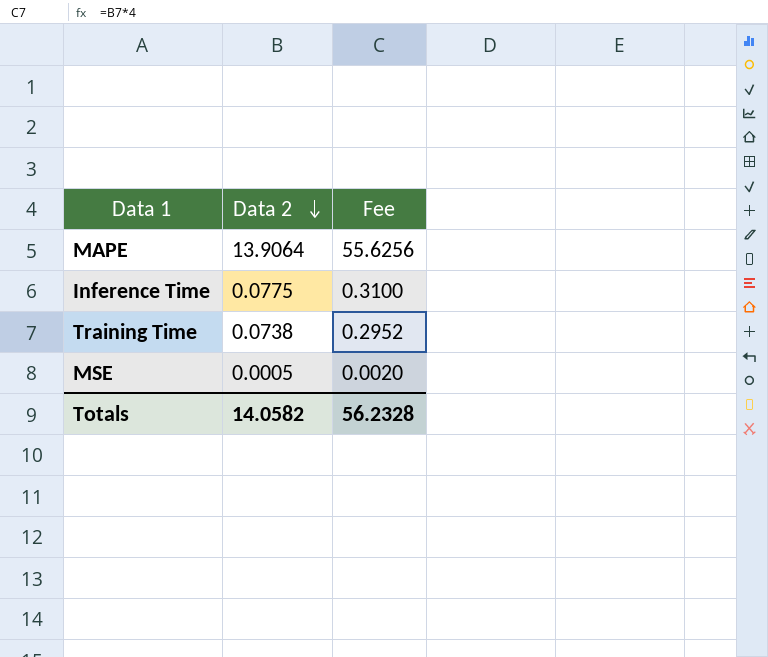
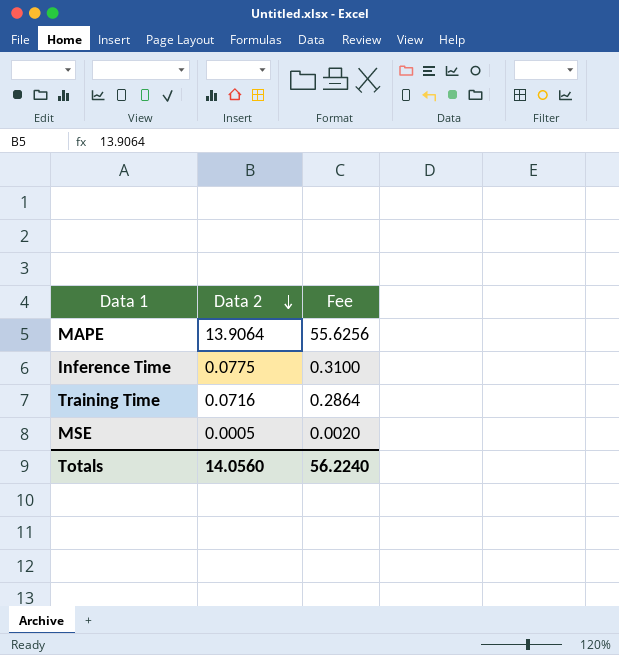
Training Time | Data 2: 0.0738 -> 0.0716
Training Time | Fee: 0.2952 -> 0.2864
Totals | Data 2: 14.0582 -> 14.0560
Totals | Fee: 56.2328 -> 56.2240

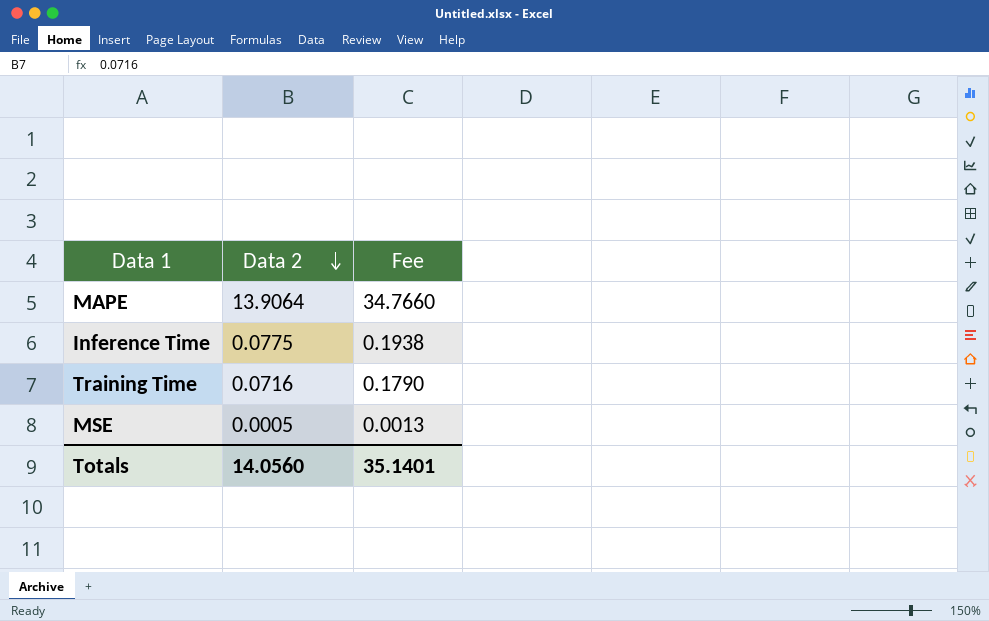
column Fee | formula: [Data 2] * 4 -> [Data 2] * 2.5
Totals | Fee: 56.2240 -> 35.1401

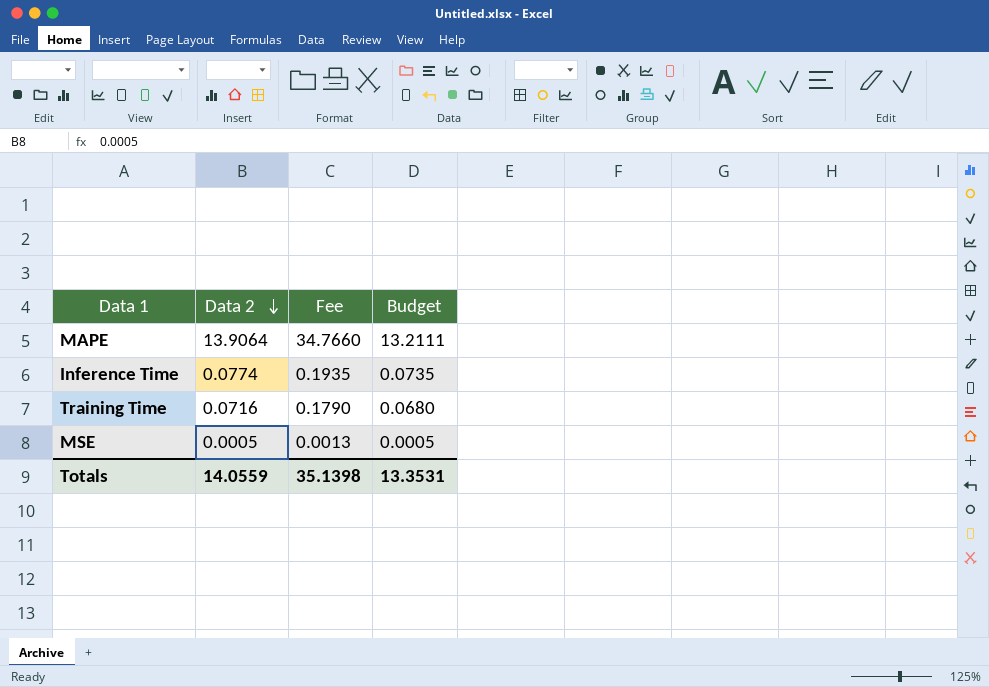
column Budget | formula: none -> [Data 2] * 0.95
Inference Time | Data 2: 0.0775 -> 0.0774
Inference Time | Fee: 0.1938 -> 0.1935
Totals | Data 2: 14.0560 -> 14.0559
Totals | Fee: 35.1401 -> 35.1398

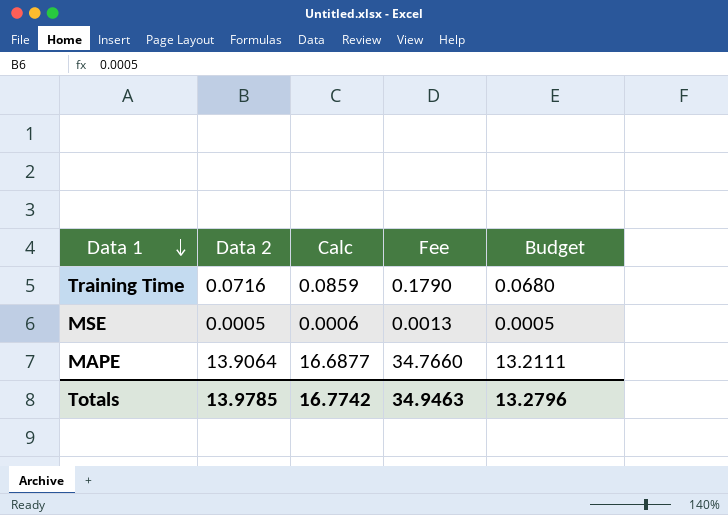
row order: Data 2 descending -> Data 1 descending
column Calc | formula: none -> [Data 2] * 1.2
row Inference Time: 0.0774 | 0.1935 | 0.0735 -> none
Totals | Data 2: 14.0559 -> 13.9785
Totals | Fee: 35.1398 -> 34.9463
Totals | Budget: 13.3531 -> 13.2796

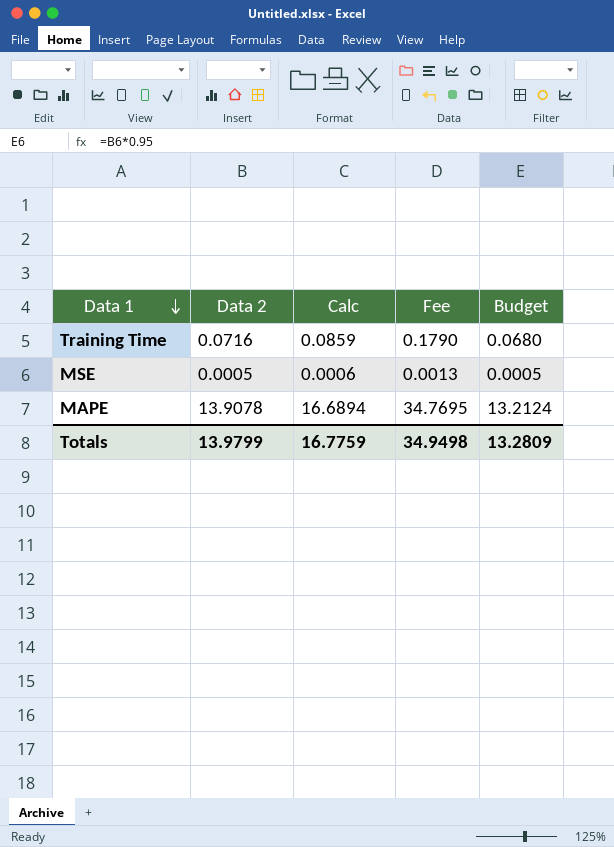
MAPE | Data 2: 13.9064 -> 13.9078
MAPE | Calc: 16.6877 -> 16.6894
MAPE | Fee: 34.7660 -> 34.7695
MAPE | Budget: 13.2111 -> 13.2124
Totals | Data 2: 13.9785 -> 13.9799
Totals | Calc: 16.7742 -> 16.7759
Totals | Fee: 34.9463 -> 34.9498
Totals | Budget: 13.2796 -> 13.2809

